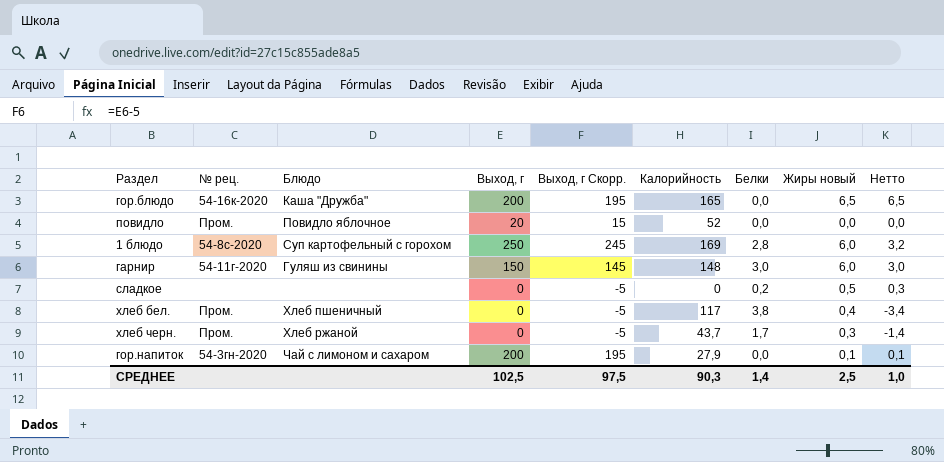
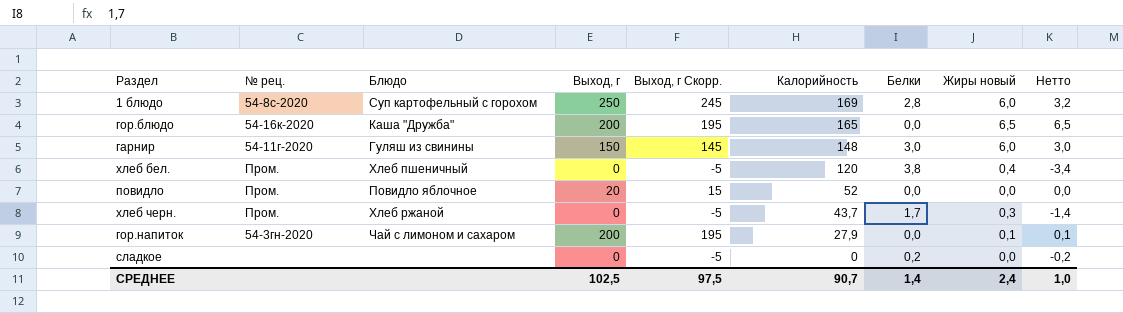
row order: none -> Калорийность descending
хлеб бел. | Калорийность: 117 -> 120
сладкое | Жиры новый: 0,5 -> 0,0
сладкое | Нетто: 0,3 -> -0,2
СРЕДНЕЕ | Калорийность: 90,3 -> 90,7
СРЕДНЕЕ | Жиры новый: 2,5 -> 2,4

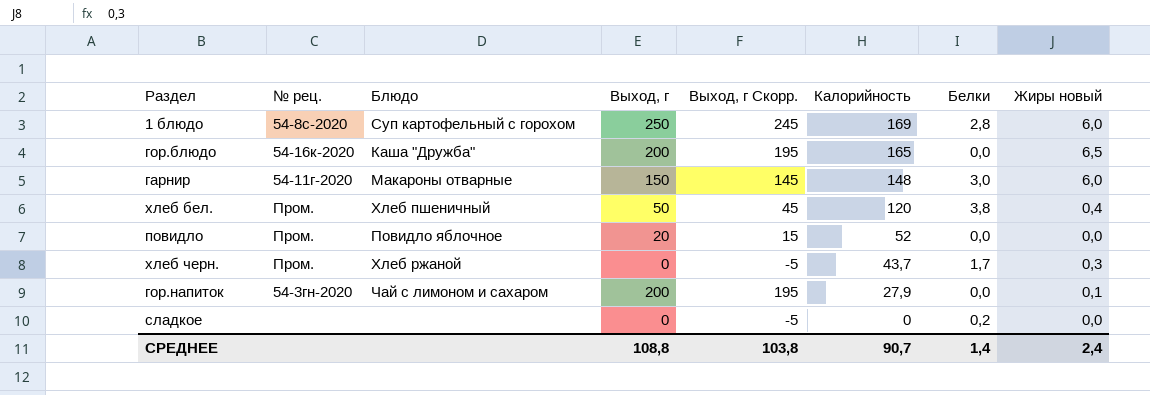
column Нетто | formula: [Жиры новый] - [Белки] -> none
гарнир | Блюдо: Гуляш из свинины -> Макароны отварные
хлеб бел. | Выход, г: 0 -> 50
хлеб бел. | Выход, г Скорр.: -5 -> 45
СРЕДНЕЕ | Выход, г: 102,5 -> 108,8
СРЕДНЕЕ | Выход, г Скорр.: 97,5 -> 103,8

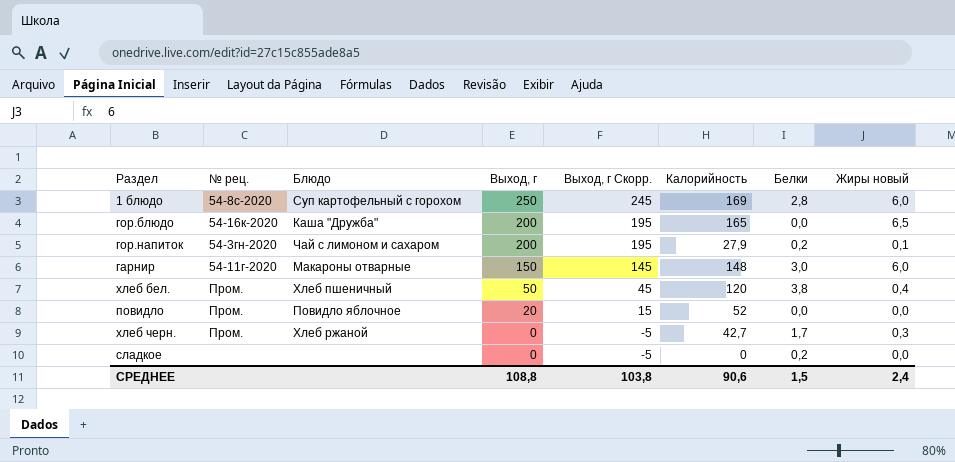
row order: Калорийность descending -> Выход, г descending
гор.напиток | Белки: 0,0 -> 0,2
хлеб черн. | Калорийность: 43,7 -> 42,7
СРЕДНЕЕ | Калорийность: 90,7 -> 90,6
СРЕДНЕЕ | Белки: 1,4 -> 1,5

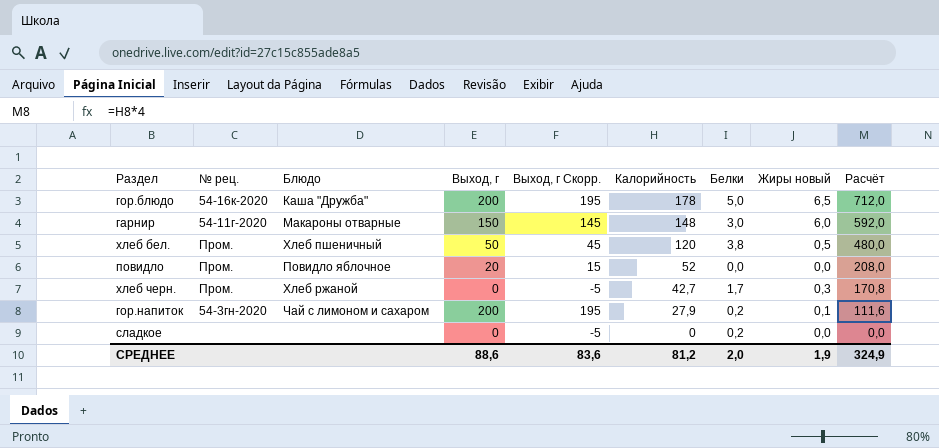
row order: Выход, г descending -> Калорийность descending
column Расчёт | formula: none -> [Калорийность] * 4
row 1 блюдо: 54-8с-2020 | Суп картофельный с горохом | 250 | 245 | 169 | 2,8 | 6,0 -> none
гор.блюдо | Калорийность: 165 -> 178
гор.блюдо | Белки: 0,0 -> 5,0
хлеб бел. | Жиры новый: 0,4 -> 0,5
СРЕДНЕЕ | Выход, г: 108,8 -> 88,6
СРЕДНЕЕ | Выход, г Скорр.: 103,8 -> 83,6
СРЕДНЕЕ | Калорийность: 90,6 -> 81,2
СРЕДНЕЕ | Белки: 1,5 -> 2,0
СРЕДНЕЕ | Жиры новый: 2,4 -> 1,9

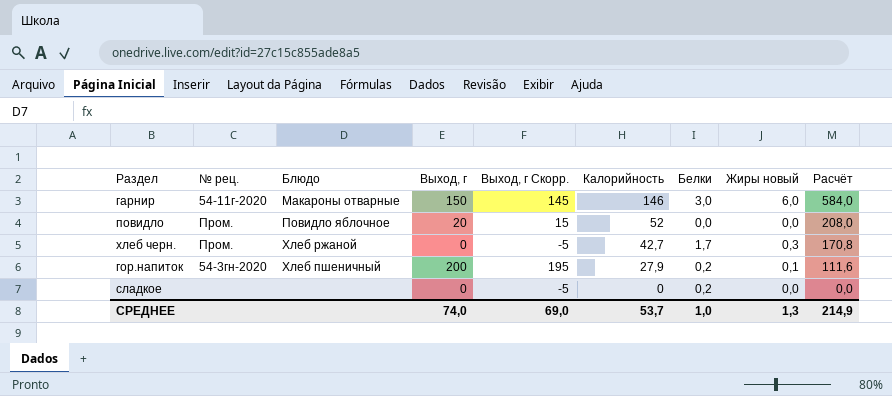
row гор.блюдо: 54-16к-2020 | Каша "Дружба" | 200 | 195 | 178 | 5,0 | 6,5 | 712,0 -> none
row хлеб бел.: Пром. | Хлеб пшеничный | 50 | 45 | 120 | 3,8 | 0,5 | 480,0 -> none
гарнир | Калорийность: 148 -> 146
гарнир | Расчёт: 592,0 -> 584,0
гор.напиток | Блюдо: Чай с лимоном и сахаром -> Хлеб пшеничный
СРЕДНЕЕ | Выход, г: 88,6 -> 74,0
СРЕДНЕЕ | Выход, г Скорр.: 83,6 -> 69,0
СРЕДНЕЕ | Калорийность: 81,2 -> 53,7
СРЕДНЕЕ | Белки: 2,0 -> 1,0
СРЕДНЕЕ | Жиры новый: 1,9 -> 1,3
СРЕДНЕЕ | Расчёт: 324,9 -> 214,9

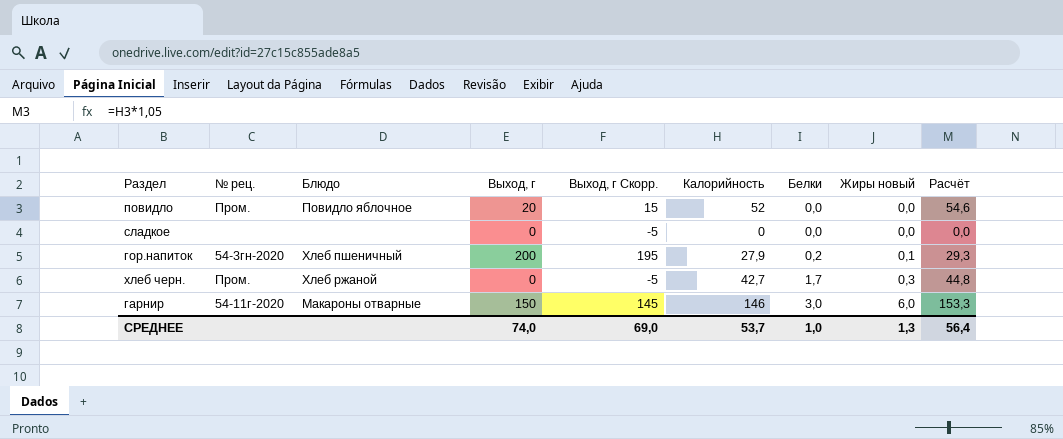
row order: Калорийность descending -> Белки ascending
column Расчёт | formula: [Калорийность] * 4 -> [Калорийность] * 1,05
сладкое | Белки: 0,2 -> 0,0
СРЕДНЕЕ | Расчёт: 214,9 -> 56,4

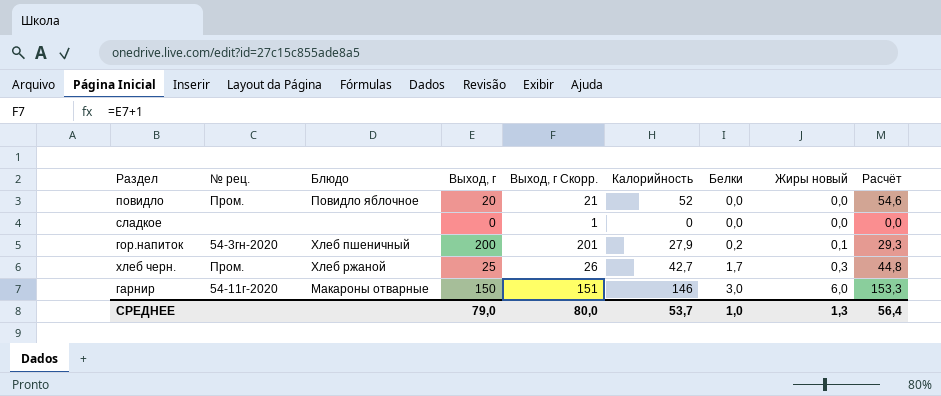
column Выход, г Скорр. | formula: [Выход, г] - 5 -> [Выход, г] + 1
хлеб черн. | Выход, г: 0 -> 25
СРЕДНЕЕ | Выход, г: 74,0 -> 79,0
СРЕДНЕЕ | Выход, г Скорр.: 69,0 -> 80,0

